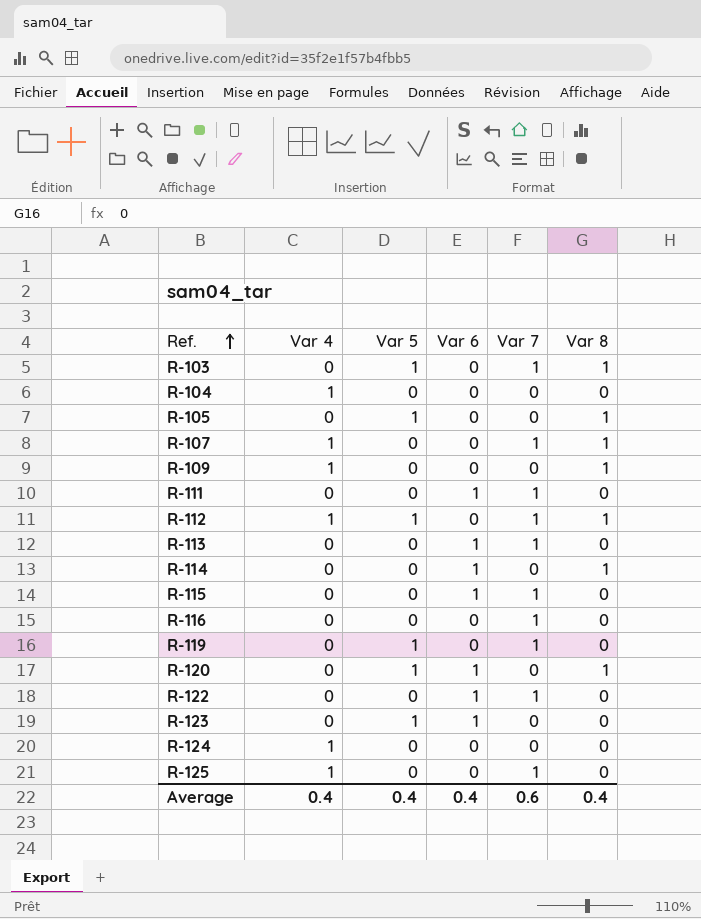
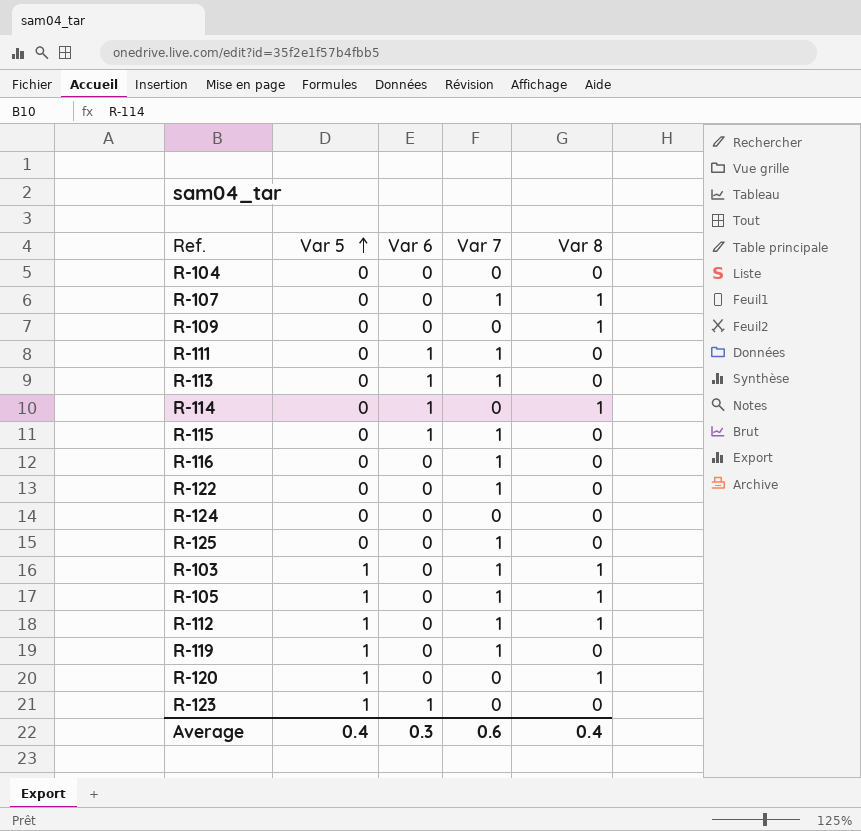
row order: Ref. ascending -> Var 5 ascending
column Var 4 | position: 2 -> none
R-122 | Var 6: 1 -> 0
R-105 | Var 7: 0 -> 1
R-120 | Var 6: 1 -> 0
Average | Var 6: 0.4 -> 0.3

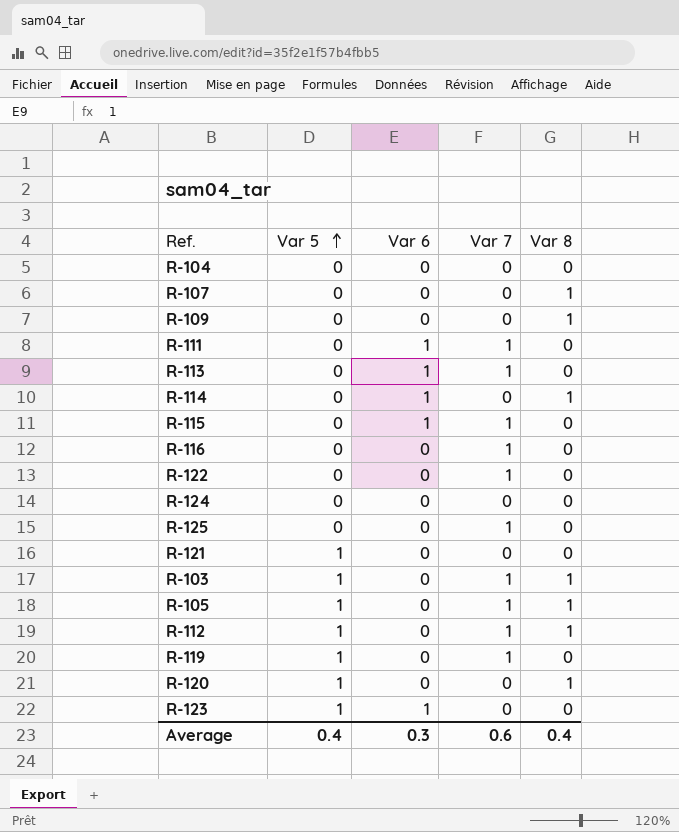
R-107 | Var 7: 1 -> 0
row R-121: none -> 1 | 0 | 0 | 0

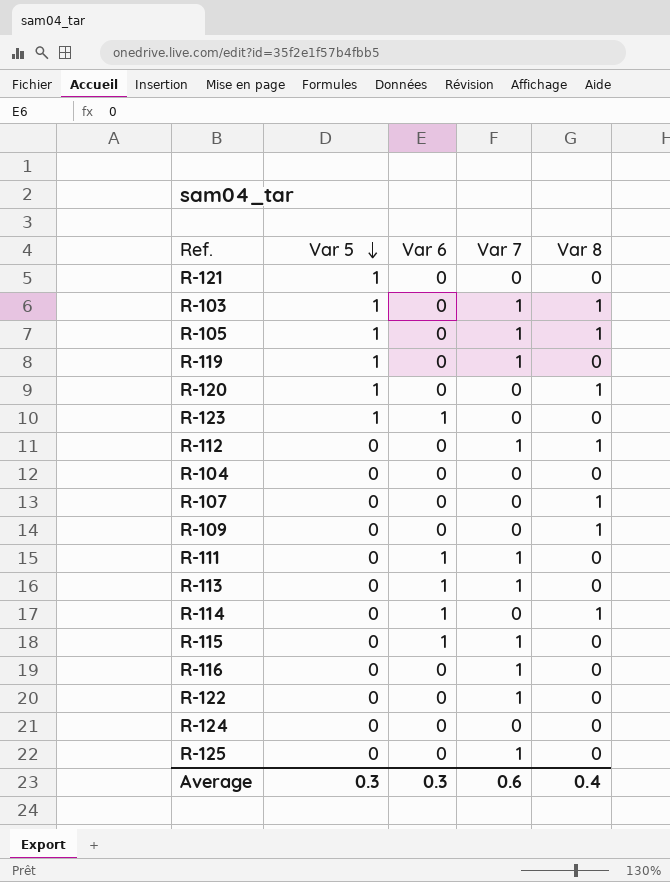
row order: Var 5 ascending -> Var 5 descending
R-112 | Var 5: 1 -> 0
Average | Var 5: 0.4 -> 0.3

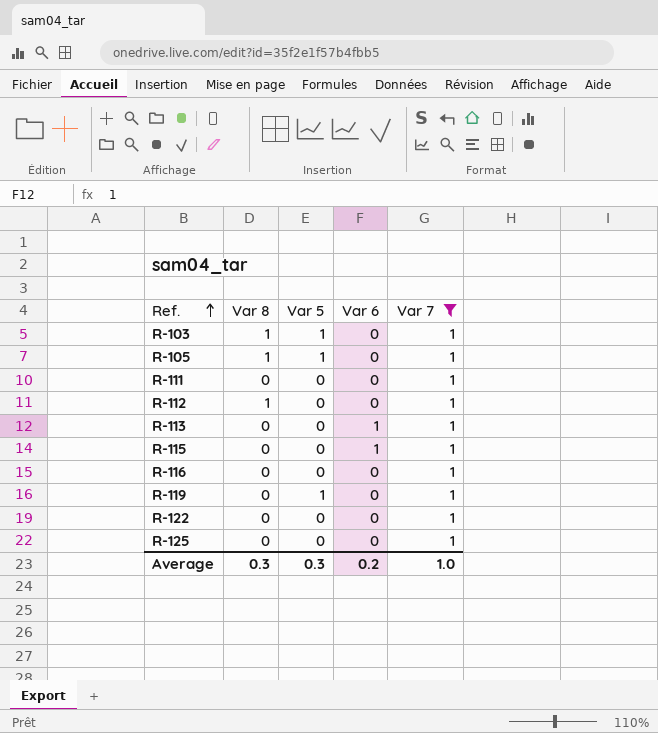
filter: none -> Var 7 = 1
row order: Var 5 descending -> Ref. ascending
column Var 8 | position: 5 -> 2
R-111 | Var 6: 1 -> 0
Average | Var 8: 0.4 -> 0.3
Average | Var 6: 0.3 -> 0.2
Average | Var 7: 0.6 -> 1.0

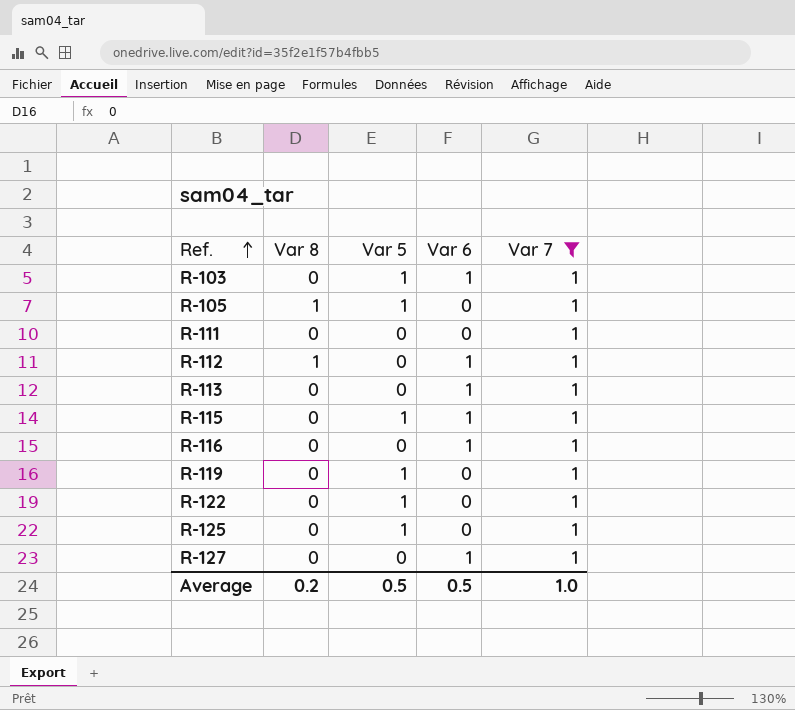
R-103 | Var 8: 1 -> 0
R-103 | Var 6: 0 -> 1
R-112 | Var 6: 0 -> 1
R-115 | Var 5: 0 -> 1
R-116 | Var 6: 0 -> 1
R-122 | Var 5: 0 -> 1
R-125 | Var 5: 0 -> 1
row R-127: none -> 0 | 0 | 1 | 1
Average | Var 8: 0.3 -> 0.2
Average | Var 5: 0.3 -> 0.5
Average | Var 6: 0.2 -> 0.5

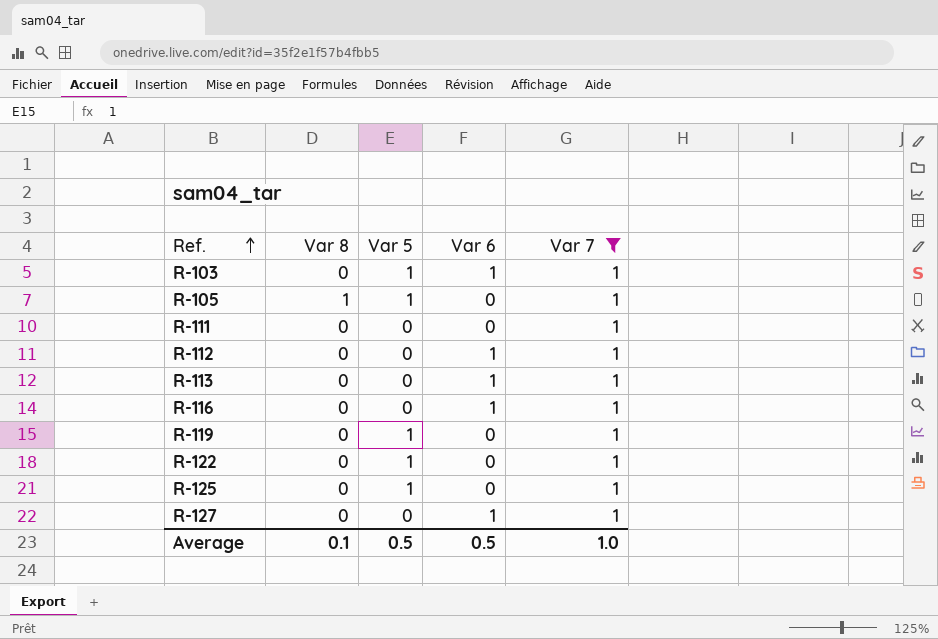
row R-115: 0 | 1 | 1 | 1 -> none
R-112 | Var 8: 1 -> 0
Average | Var 8: 0.2 -> 0.1

